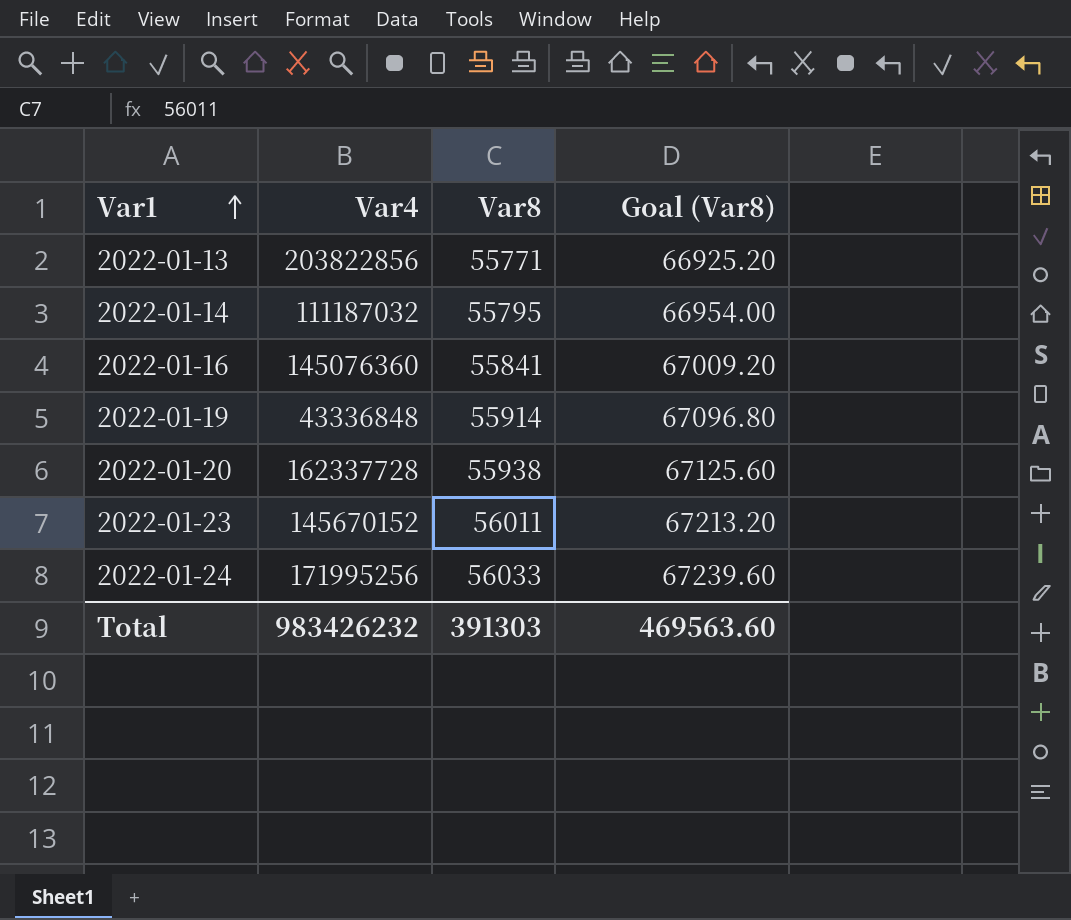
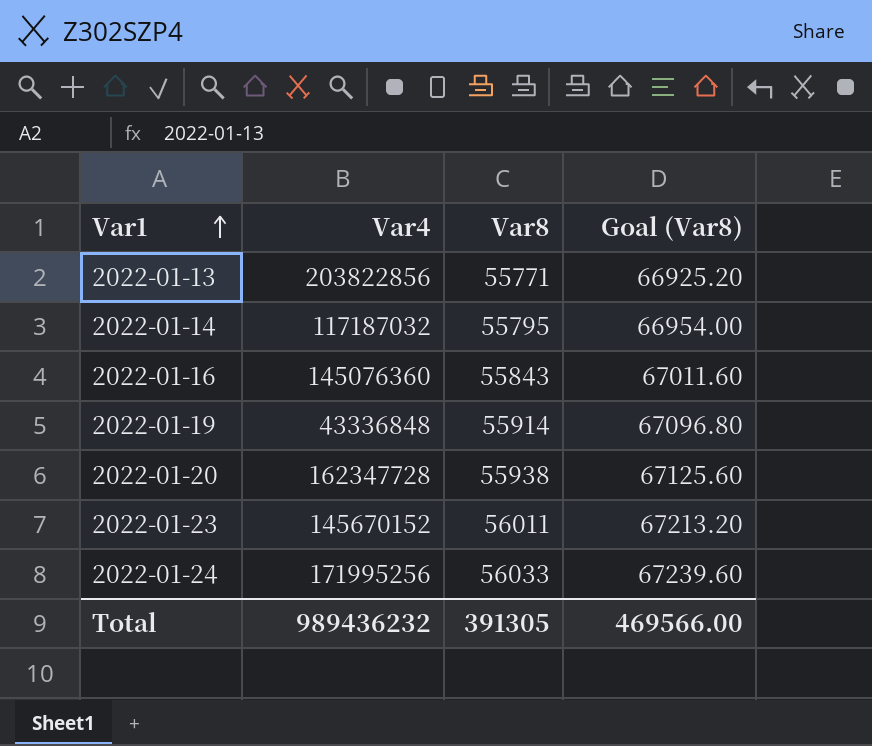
2022-01-14 | Var4: 111187032 -> 117187032
2022-01-16 | Var8: 55841 -> 55843
2022-01-16 | Goal (Var8): 67009.20 -> 67011.60
2022-01-20 | Var4: 162337728 -> 162347728
Total | Var4: 983426232 -> 989436232
Total | Var8: 391303 -> 391305
Total | Goal (Var8): 469563.60 -> 469566.00

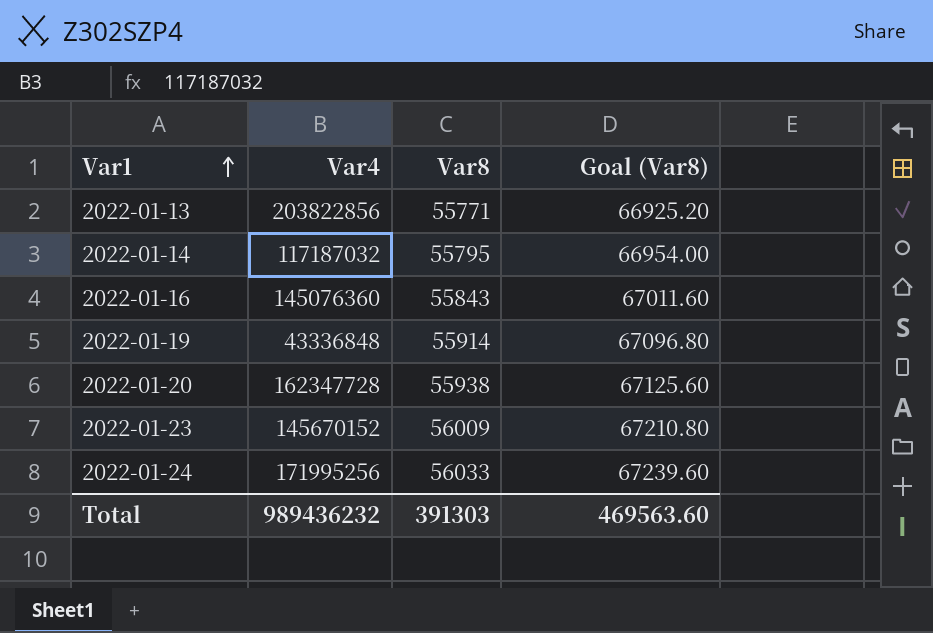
2022-01-23 | Var8: 56011 -> 56009
2022-01-23 | Goal (Var8): 67213.20 -> 67210.80
Total | Var8: 391305 -> 391303
Total | Goal (Var8): 469566.00 -> 469563.60

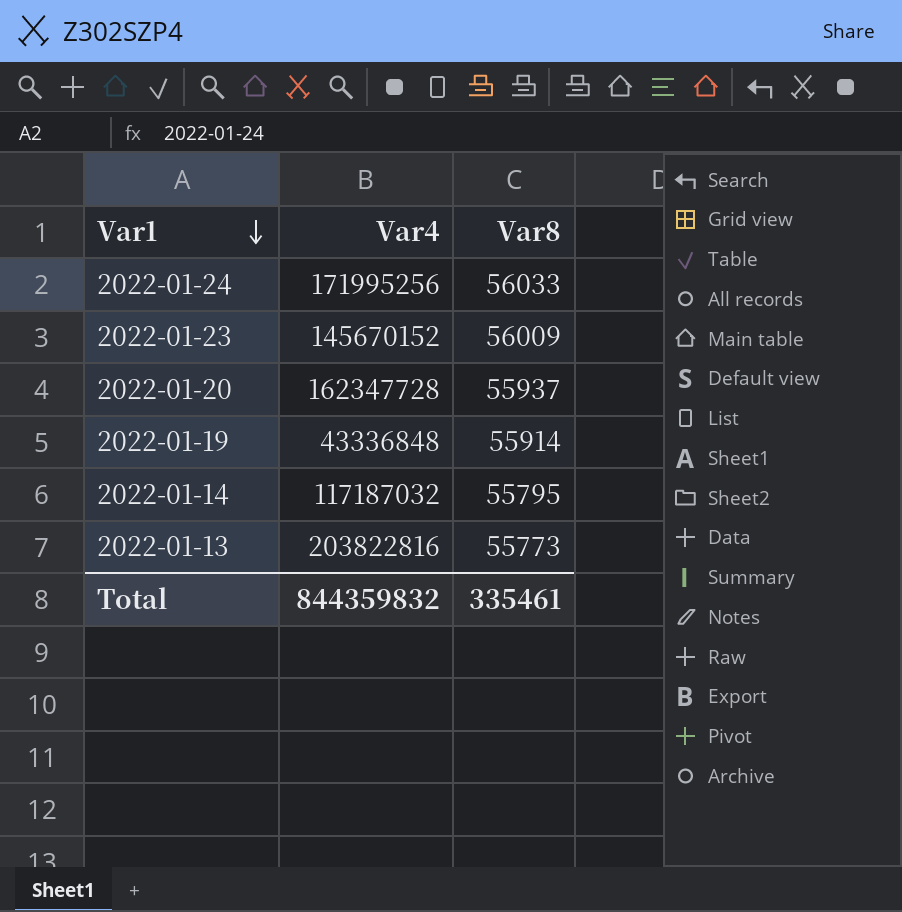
row order: Var1 ascending -> Var1 descending
column Goal (Var8) | formula: [Var8] * 1.2 -> none
row 2022-01-16: 145076360 | 55843 | 67011.60 -> none
2022-01-20 | Var8: 55938 -> 55937
2022-01-13 | Var4: 203822856 -> 203822816
2022-01-13 | Var8: 55771 -> 55773
Total | Var4: 989436232 -> 844359832
Total | Var8: 391303 -> 335461

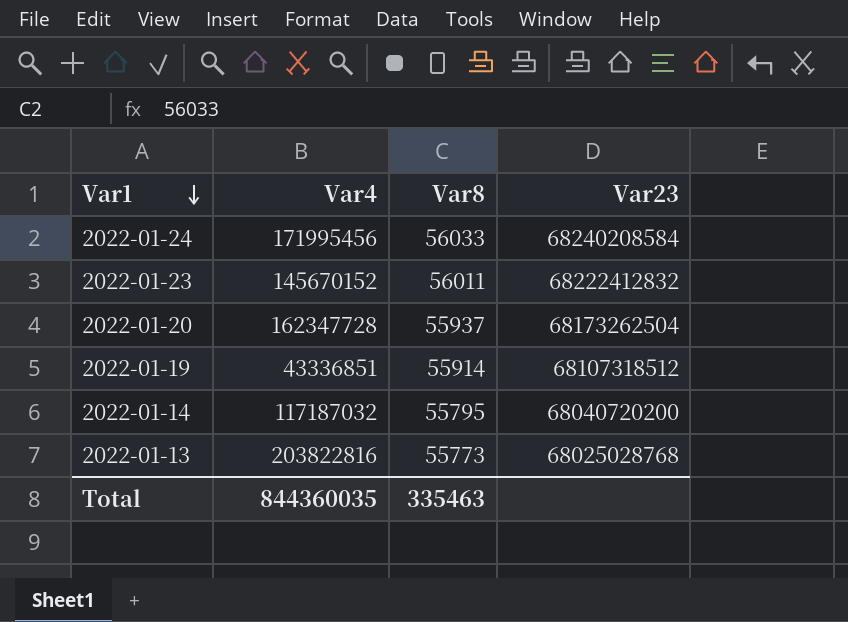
column Var23 | position: none -> 4
2022-01-24 | Var4: 171995256 -> 171995456
2022-01-23 | Var8: 56009 -> 56011
2022-01-19 | Var4: 43336848 -> 43336851
Total | Var4: 844359832 -> 844360035
Total | Var8: 335461 -> 335463

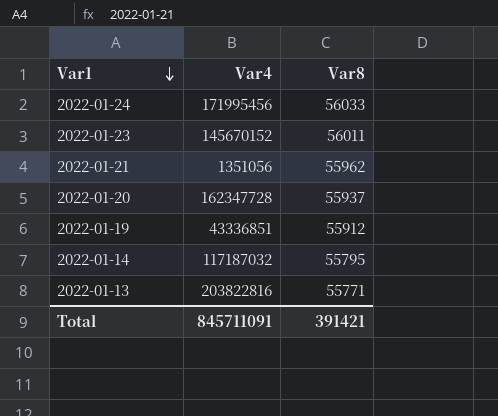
column Var23 | position: 4 -> none
row 2022-01-21: none -> 1351056 | 55962
2022-01-19 | Var8: 55914 -> 55912
2022-01-13 | Var8: 55773 -> 55771
Total | Var4: 844360035 -> 845711091
Total | Var8: 335463 -> 391421

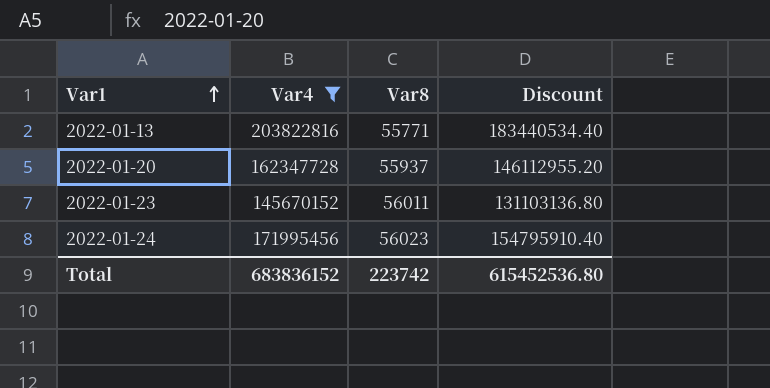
filter: none -> Var4 >= 145670152
row order: Var1 descending -> Var1 ascending
column Discount | formula: none -> [Var4] * 0.9
2022-01-24 | Var8: 56033 -> 56023
Total | Var4: 845711091 -> 683836152
Total | Var8: 391421 -> 223742

